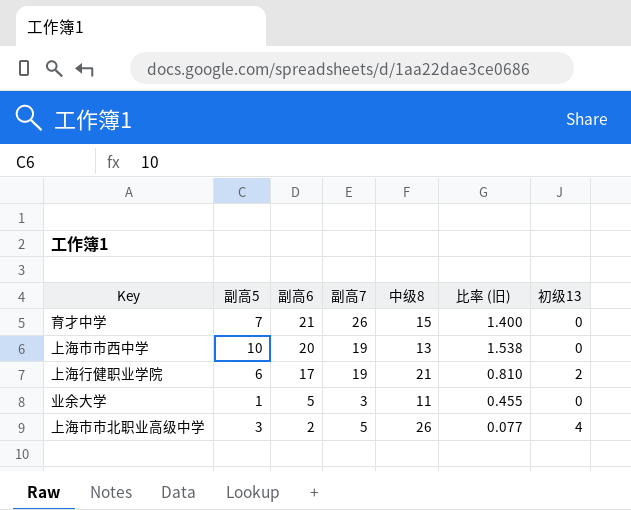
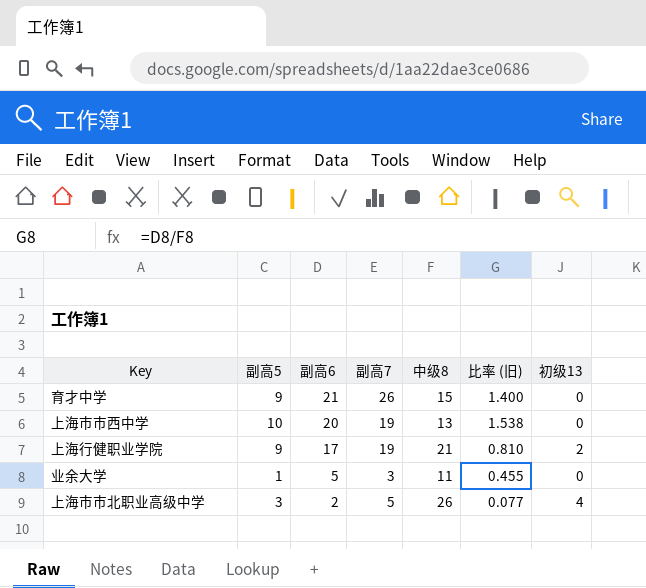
育才中学 | 副高5: 7 -> 9
上海行健职业学院 | 副高5: 6 -> 9

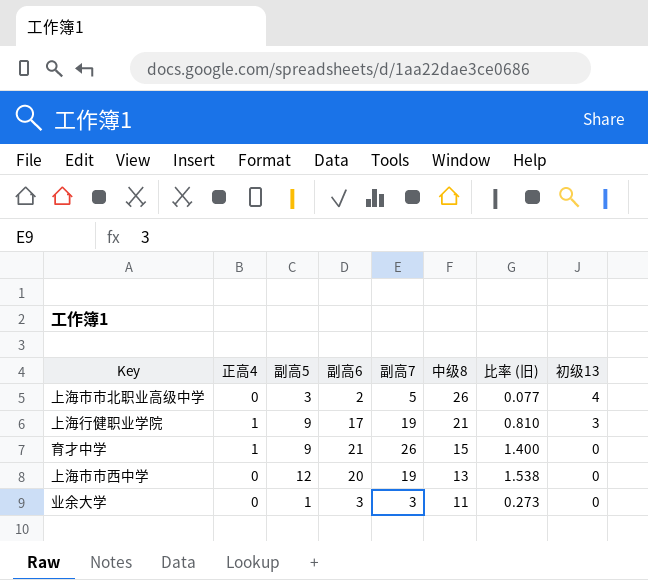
row order: 副高6 descending -> 中级8 descending
column 正高4 | position: none -> 2
上海行健职业学院 | 初级13: 2 -> 3
上海市市西中学 | 副高5: 10 -> 12
业余大学 | 副高6: 5 -> 3
业余大学 | 比率 (旧): 0.455 -> 0.273

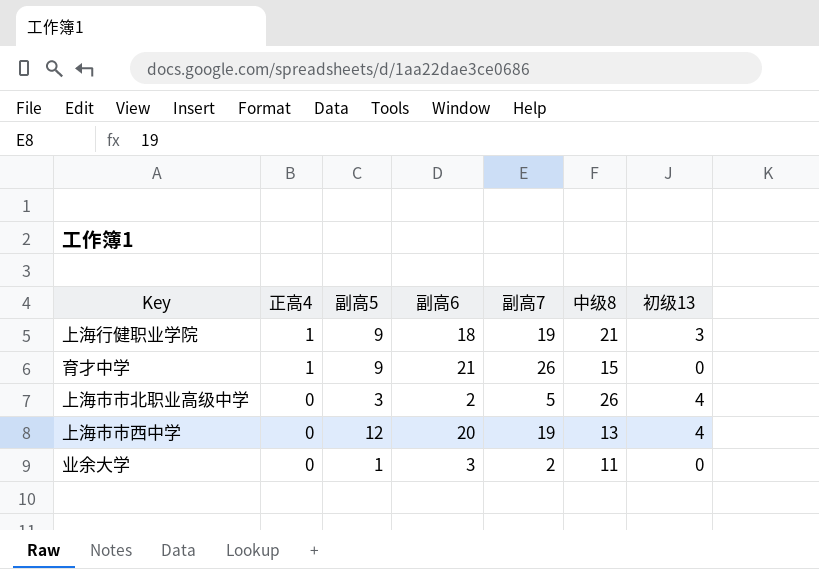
row order: 中级8 descending -> 正高4 descending
column 比率 (旧) | formula: [副高6] / [中级8] -> none
上海行健职业学院 | 副高6: 17 -> 18
上海市市西中学 | 初级13: 0 -> 4
业余大学 | 副高7: 3 -> 2

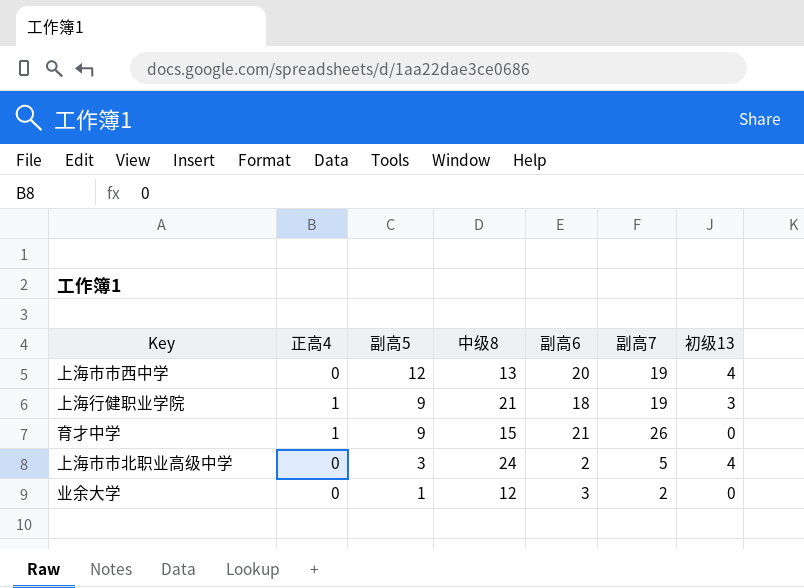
row order: 正高4 descending -> 副高5 descending
column 中级8 | position: 6 -> 4
上海市市北职业高级中学 | 中级8: 26 -> 24
业余大学 | 中级8: 11 -> 12

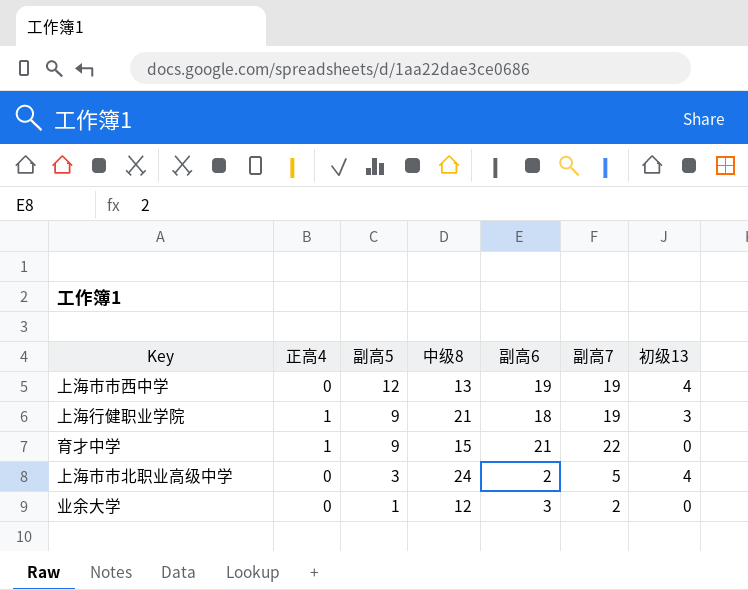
上海市市西中学 | 副高6: 20 -> 19
育才中学 | 副高7: 26 -> 22

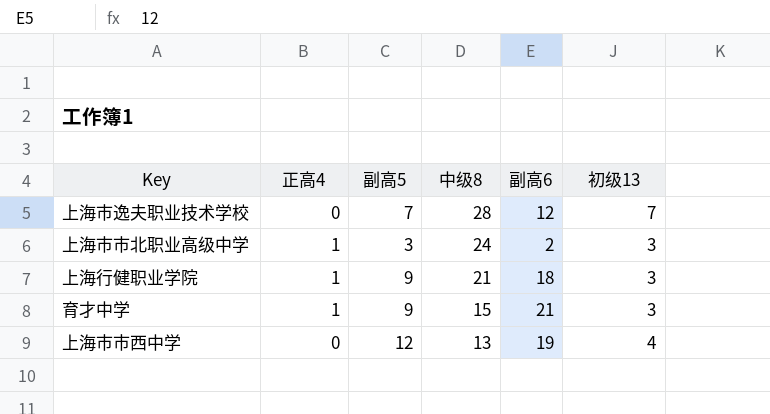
row order: 副高5 descending -> 中级8 descending
column 副高7 | position: 6 -> none
row 业余大学: 0 | 1 | 12 | 3 | 2 | 0 -> none
row 上海市逸夫职业技术学校: none -> 0 | 7 | 28 | 12 | 7
上海市市北职业高级中学 | 正高4: 0 -> 1
上海市市北职业高级中学 | 初级13: 4 -> 3
育才中学 | 初级13: 0 -> 3

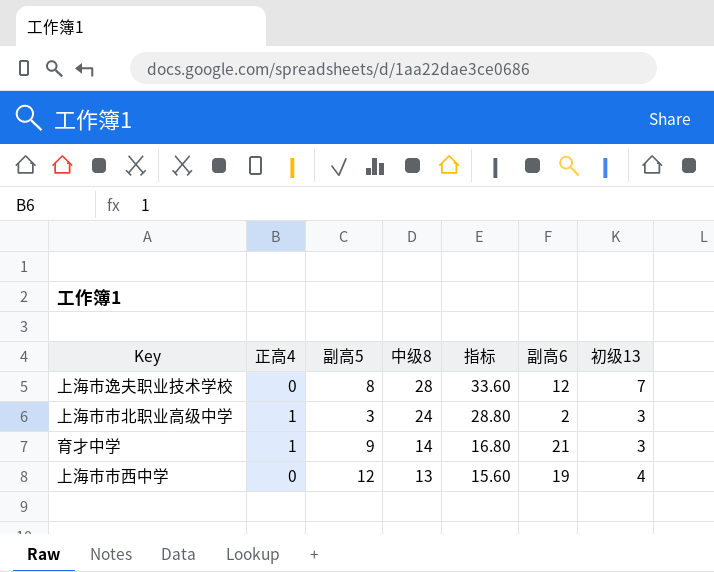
column 指标 | formula: none -> [中级8] * 1.2
row 上海行健职业学院: 1 | 9 | 21 | 18 | 3 -> none
上海市逸夫职业技术学校 | 副高5: 7 -> 8
育才中学 | 中级8: 15 -> 14

